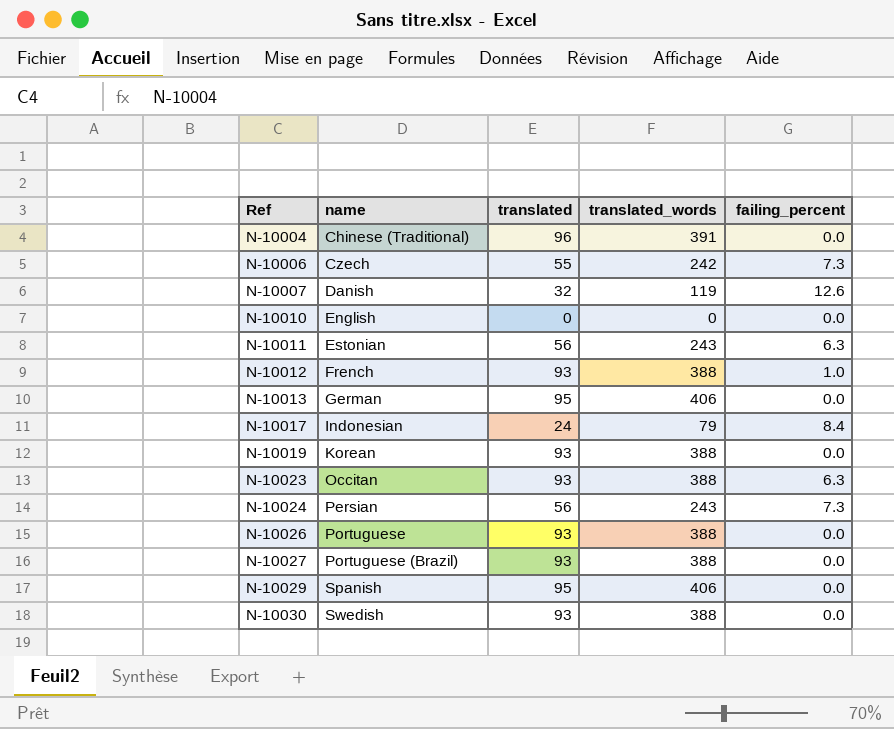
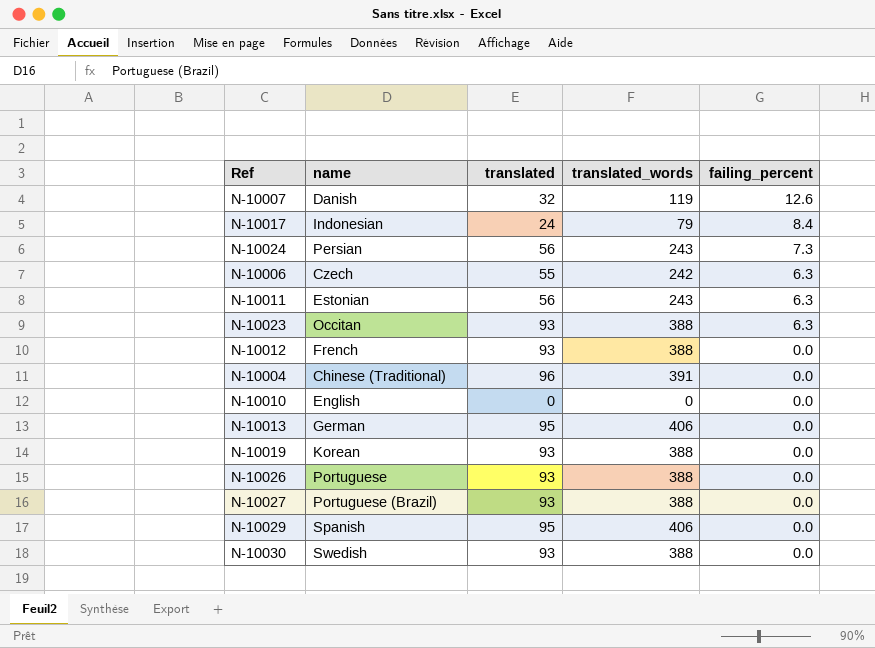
row order: Ref ascending -> failing_percent descending
N-10006 | failing_percent: 7.3 -> 6.3
N-10012 | failing_percent: 1.0 -> 0.0

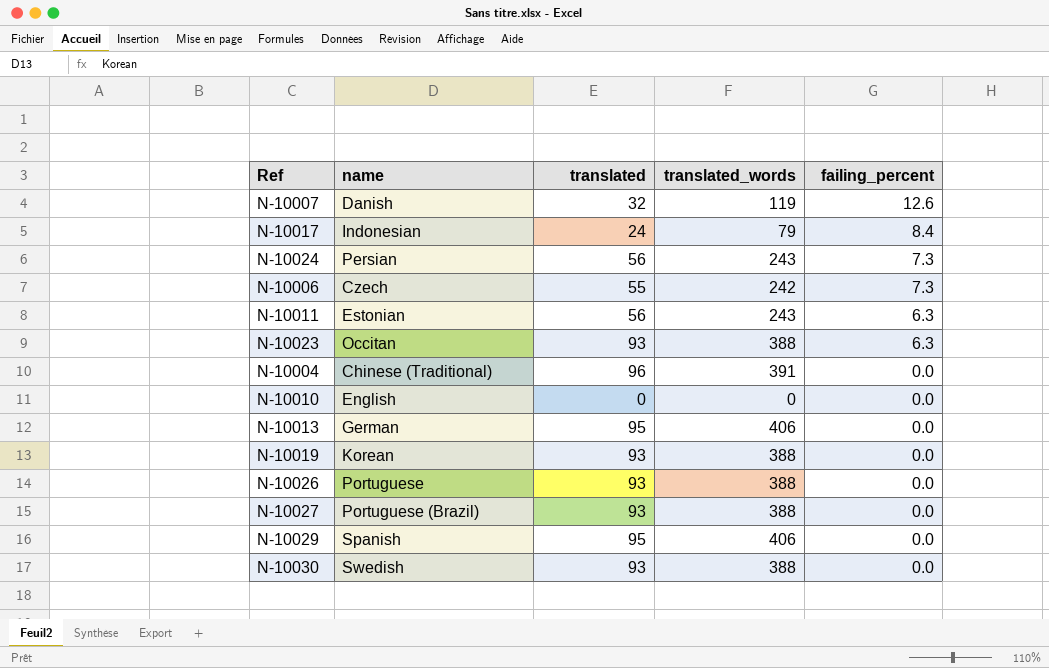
row N-10012: French | 93 | 388 | 0.0 -> none
N-10006 | failing_percent: 6.3 -> 7.3

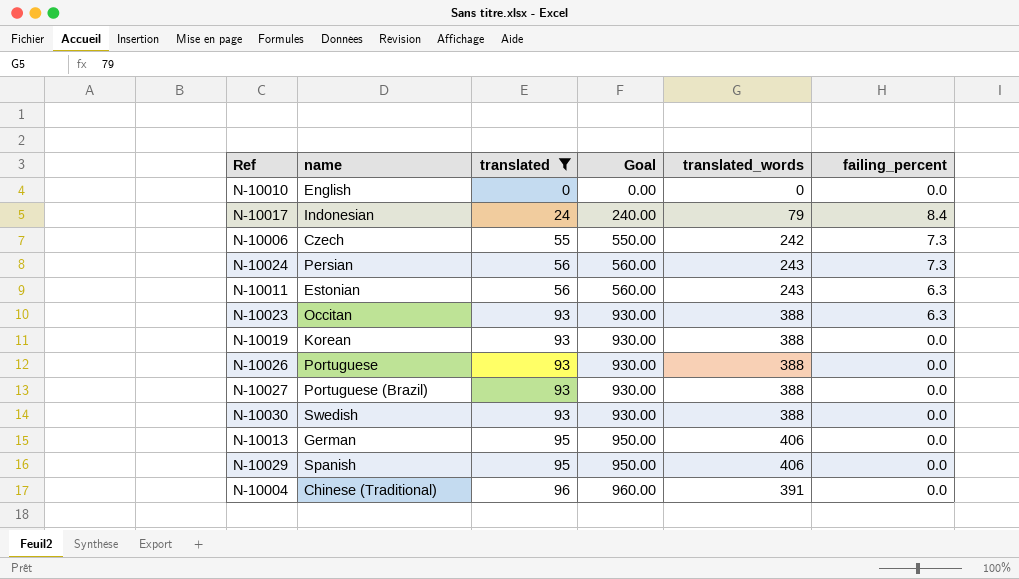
filter: none -> translated != 32
row order: failing_percent descending -> translated ascending
column Goal | formula: none -> [translated] * 10

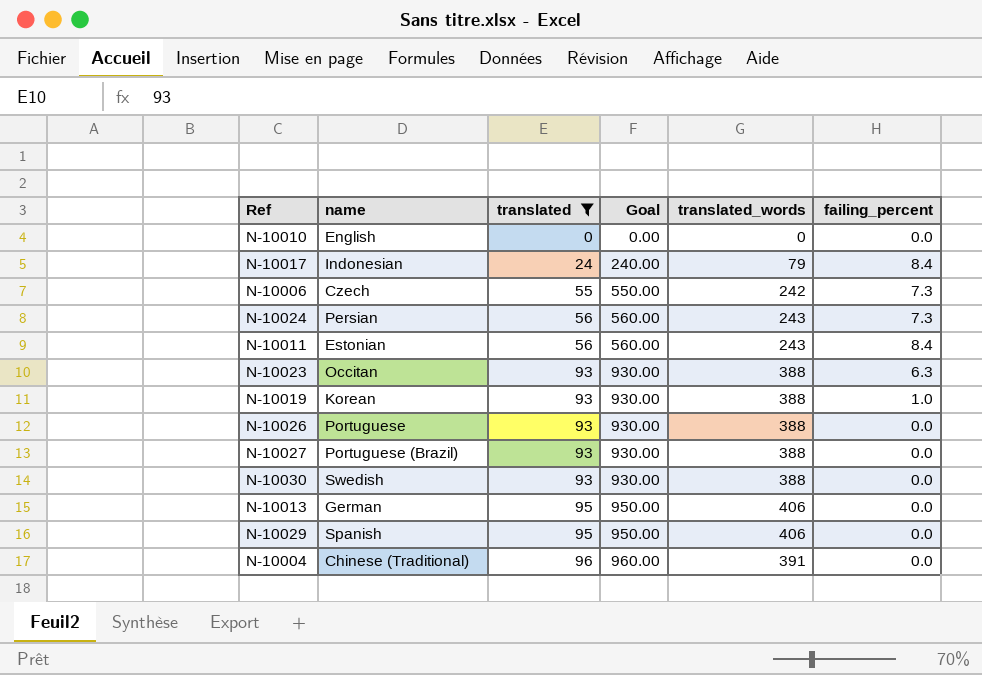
N-10011 | failing_percent: 6.3 -> 8.4
N-10019 | failing_percent: 0.0 -> 1.0

